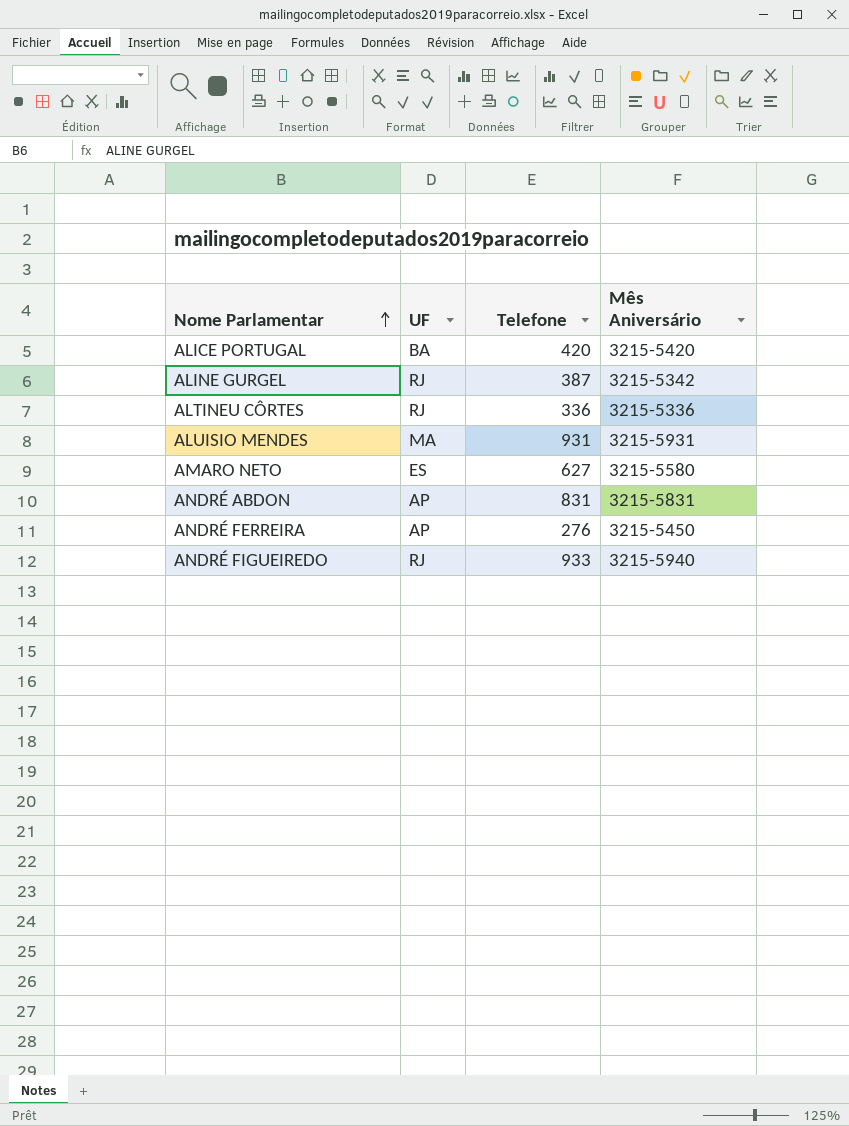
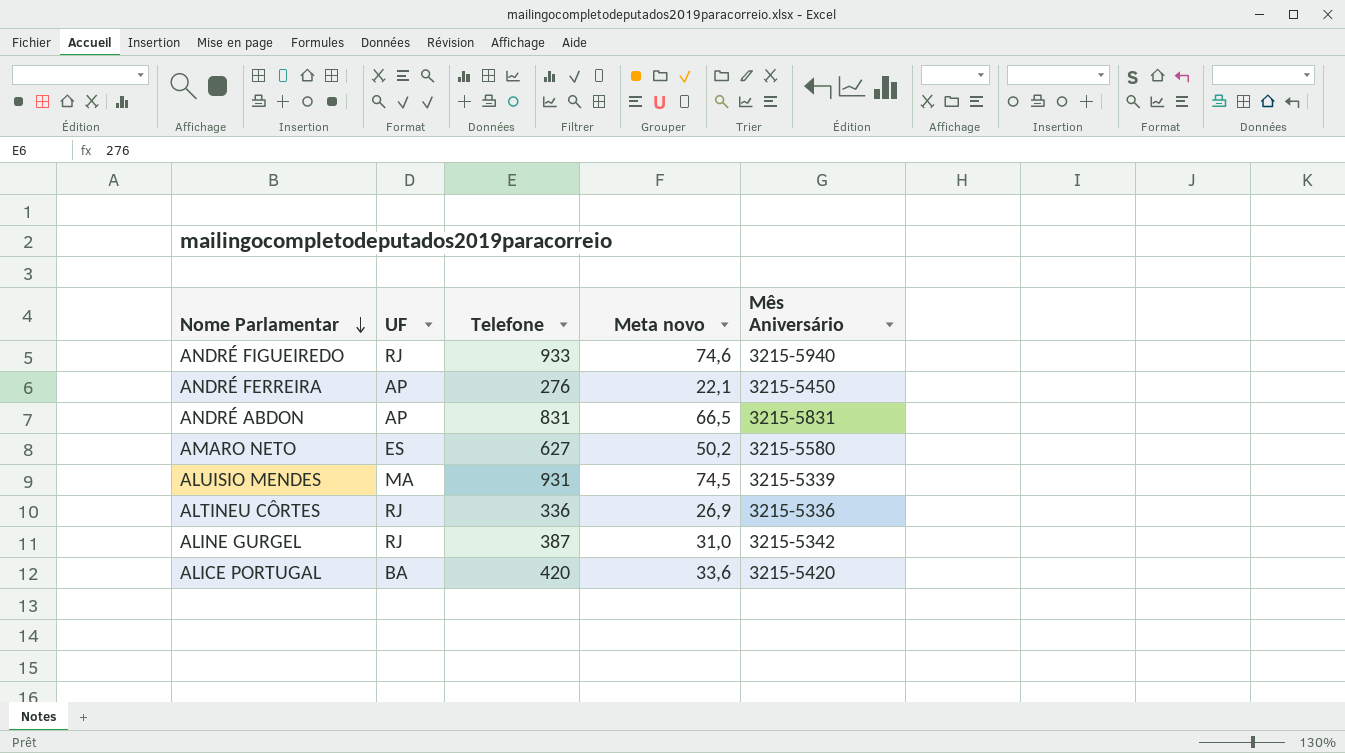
row order: Nome Parlamentar ascending -> Nome Parlamentar descending
column Meta novo | formula: none -> [Telefone] * 0,08
ALUISIO MENDES | Mês Aniversário: 3215-5931 -> 3215-5339

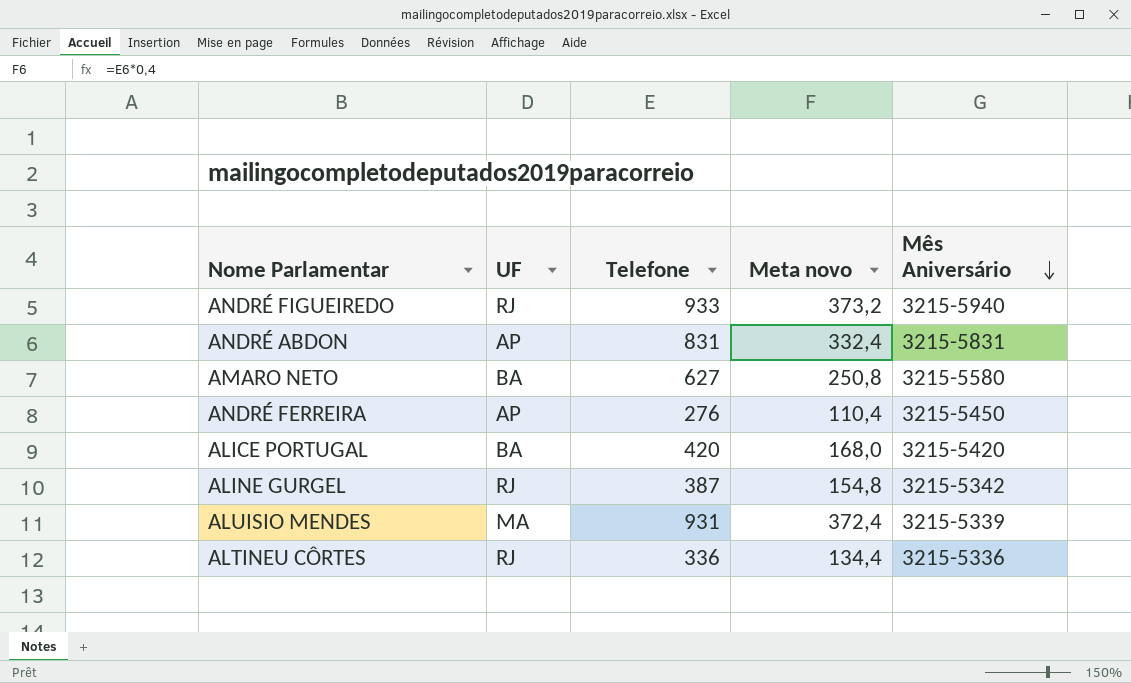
row order: Nome Parlamentar descending -> Mês Aniversário descending
column Meta novo | formula: [Telefone] * 0,08 -> [Telefone] * 0,4
AMARO NETO | UF: ES -> BA

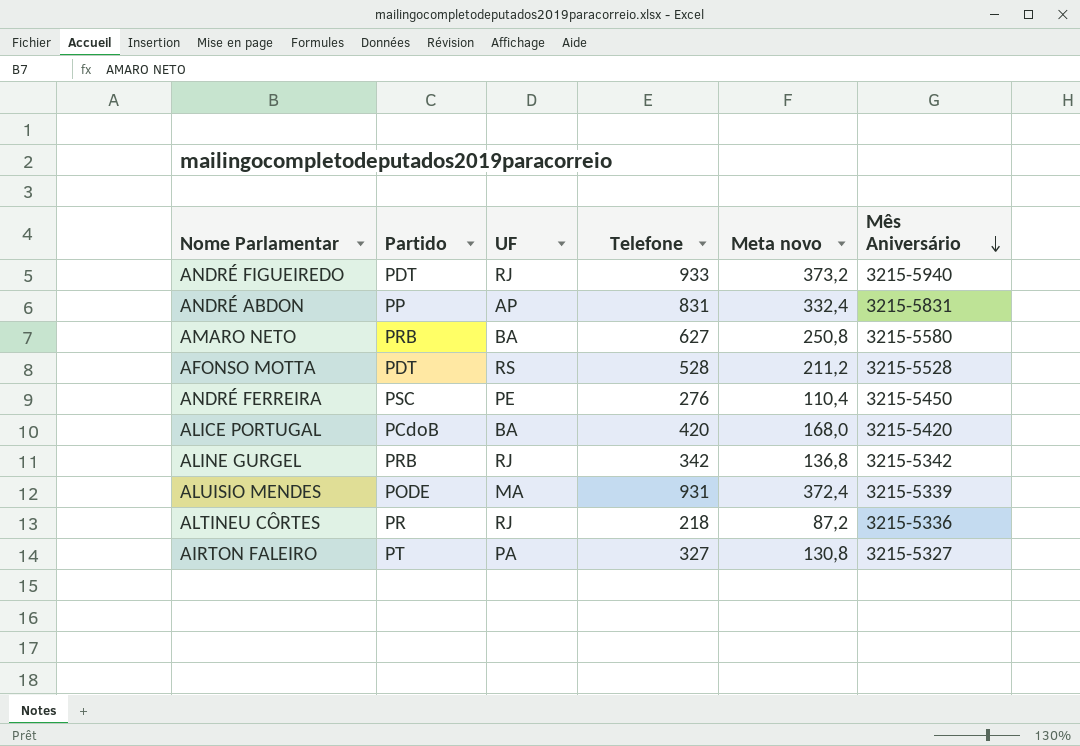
column Partido | position: none -> 2
row AFONSO MOTTA: none -> PDT | RS | 528 | 211,2 | 3215-5528
ANDRÉ FERREIRA | UF: AP -> PE
ALINE GURGEL | Telefone: 387 -> 342
ALINE GURGEL | Meta novo: 154,8 -> 136,8
ALTINEU CÔRTES | Telefone: 336 -> 218
ALTINEU CÔRTES | Meta novo: 134,4 -> 87,2
row AIRTON FALEIRO: none -> PT | PA | 327 | 130,8 | 3215-5327

